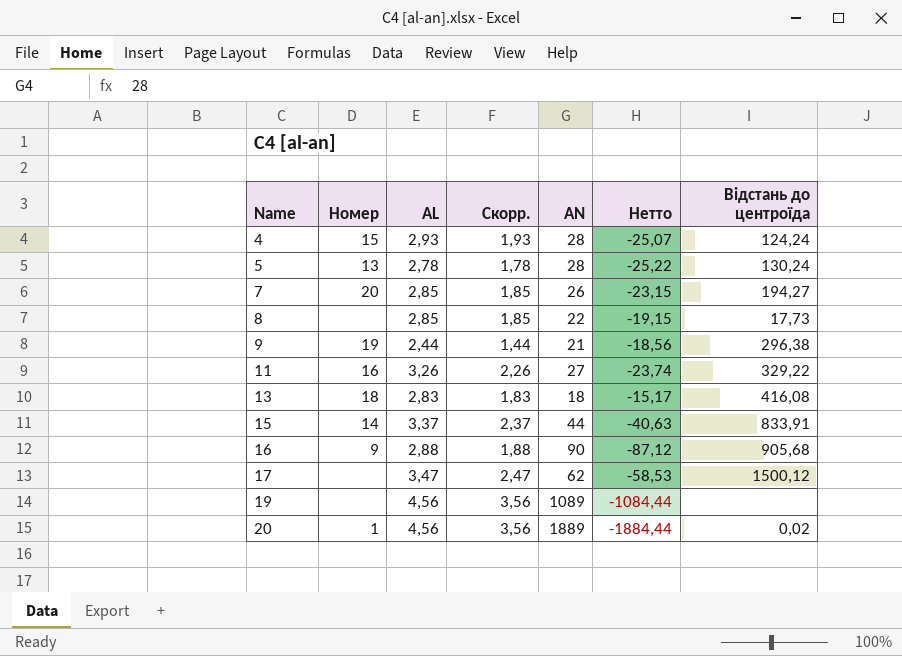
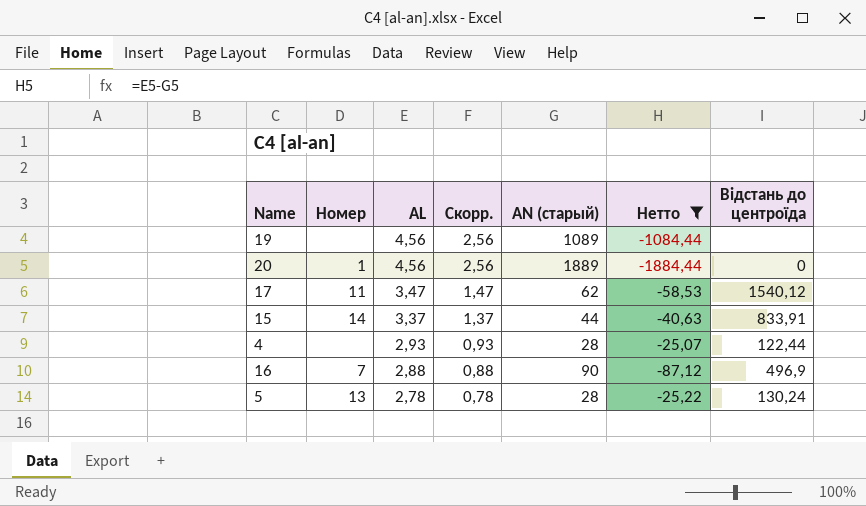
filter: none -> Нетто <= -25,07
row order: Name ascending -> AL descending
column Скорр. | formula: [AL] - 1 -> [AL] - 2
column name: AN -> AN (старый)
20 | Відстань до центроїда: 0,02 -> 0
17 | Номер: none -> 11
17 | Відстань до центроїда: 1500,12 -> 1540,12
4 | Номер: 15 -> none
4 | Відстань до центроїда: 124,24 -> 122,44
16 | Номер: 9 -> 7
16 | Відстань до центроїда: 905,68 -> 496,9

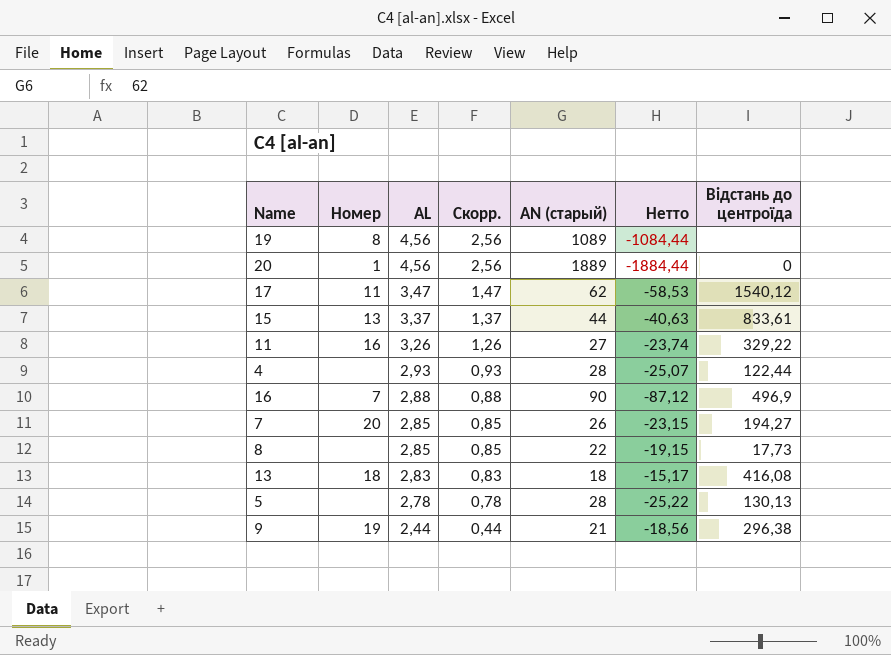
filter: Нетто <= -25,07 -> none
19 | Номер: none -> 8
15 | Номер: 14 -> 13
15 | Відстань до центроїда: 833,91 -> 833,61
5 | Номер: 13 -> none
5 | Відстань до центроїда: 130,24 -> 130,13

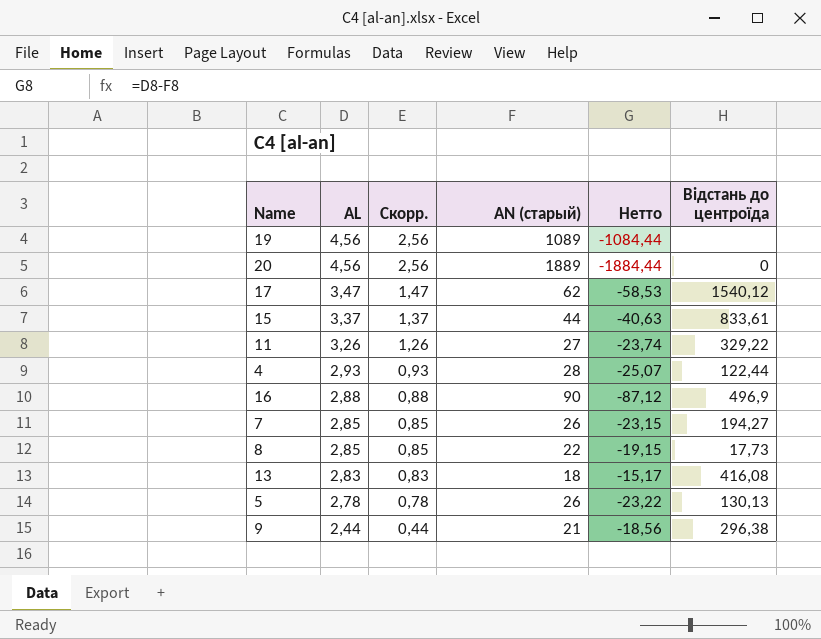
column Номер | position: 2 -> none
5 | AN (старый): 28 -> 26
5 | Нетто: -25,22 -> -23,22

